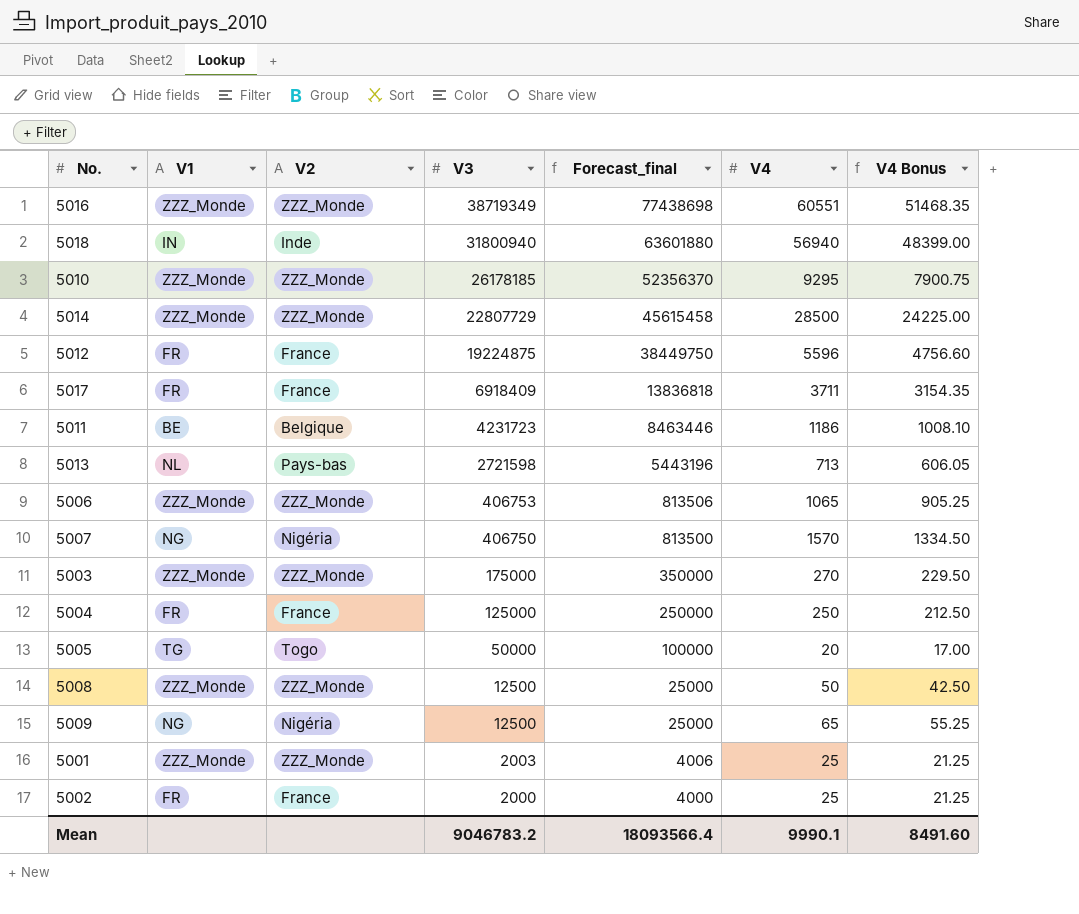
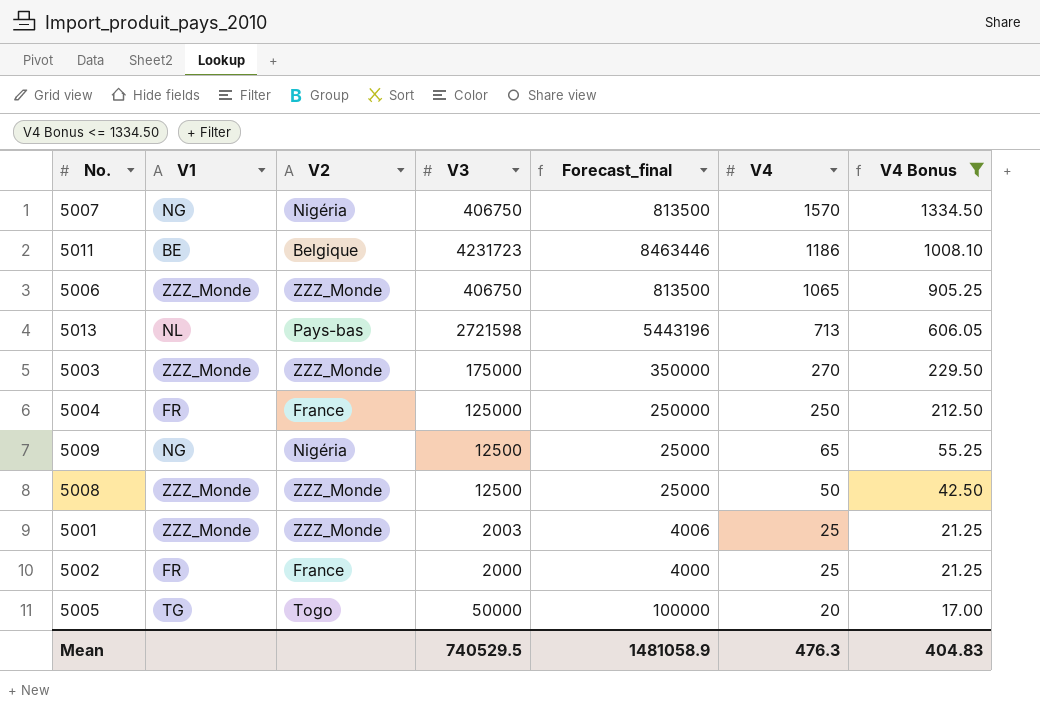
filter: none -> V4 Bonus <= 1334.50
row order: V3 descending -> V4 descending
5006 | V3: 406753 -> 406750
5006 | Forecast_final: 813506 -> 813500
Mean | V3: 9046783.2 -> 740529.5
Mean | Forecast_final: 18093566.4 -> 1481058.9
Mean | V4: 9990.1 -> 476.3
Mean | V4 Bonus: 8491.60 -> 404.83

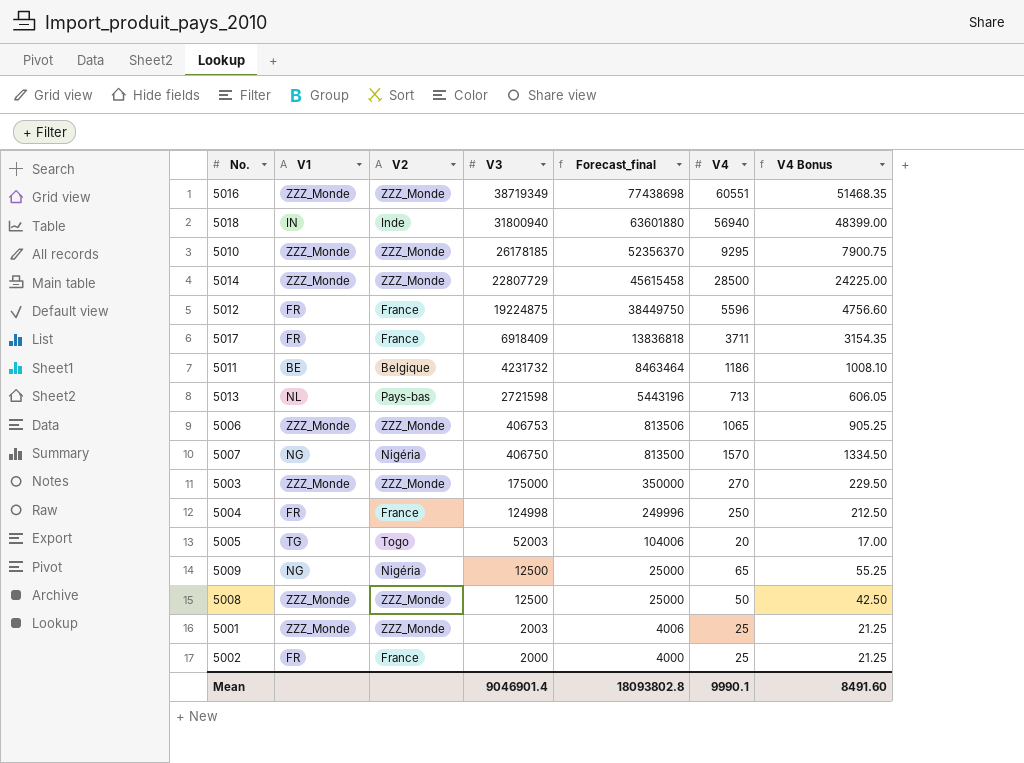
filter: V4 Bonus <= 1334.50 -> none
row order: V4 descending -> V3 descending
5011 | V3: 4231723 -> 4231732
5011 | Forecast_final: 8463446 -> 8463464
5006 | V3: 406750 -> 406753
5006 | Forecast_final: 813500 -> 813506
5004 | V3: 125000 -> 124998
5004 | Forecast_final: 250000 -> 249996
5005 | V3: 50000 -> 52003
5005 | Forecast_final: 100000 -> 104006
Mean | V3: 740529.5 -> 9046901.4
Mean | Forecast_final: 1481058.9 -> 18093802.8
Mean | V4: 476.3 -> 9990.1
Mean | V4 Bonus: 404.83 -> 8491.60

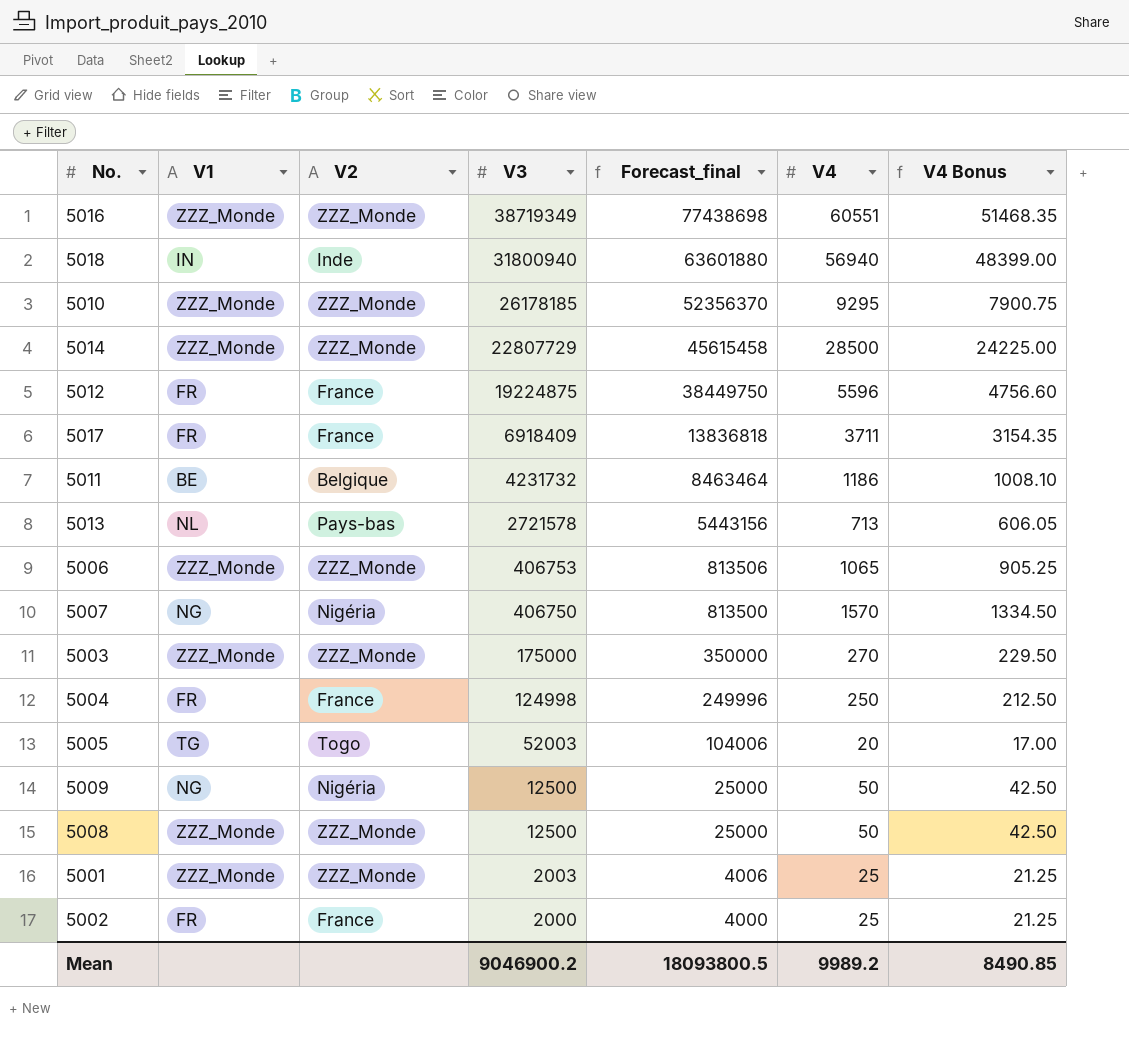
5013 | V3: 2721598 -> 2721578
5013 | Forecast_final: 5443196 -> 5443156
5009 | V4: 65 -> 50
5009 | V4 Bonus: 55.25 -> 42.50
Mean | V3: 9046901.4 -> 9046900.2
Mean | Forecast_final: 18093802.8 -> 18093800.5
Mean | V4: 9990.1 -> 9989.2
Mean | V4 Bonus: 8491.60 -> 8490.85

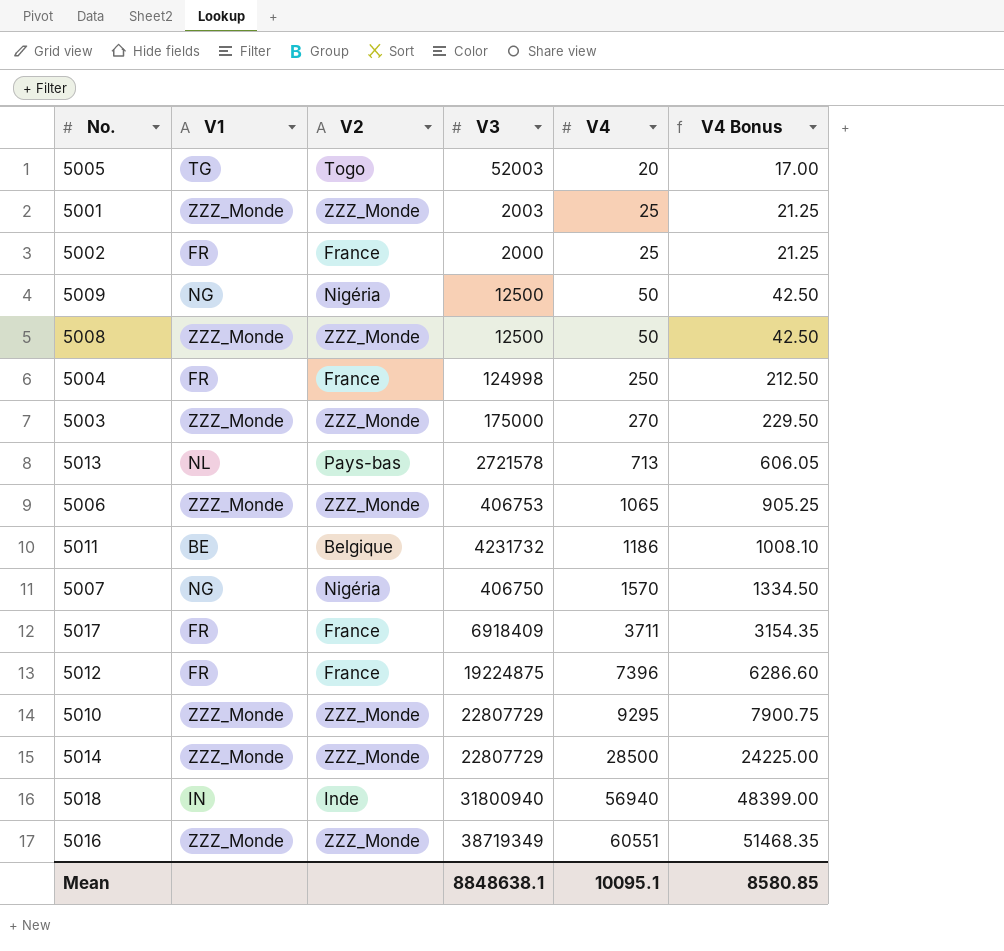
row order: V3 descending -> V4 ascending
column Forecast_final | formula: [V3] * 2 -> none
5012 | V4: 5596 -> 7396
5012 | V4 Bonus: 4756.60 -> 6286.60
5010 | V3: 26178185 -> 22807729
Mean | V3: 9046900.2 -> 8848638.1
Mean | V4: 9989.2 -> 10095.1
Mean | V4 Bonus: 8490.85 -> 8580.85

